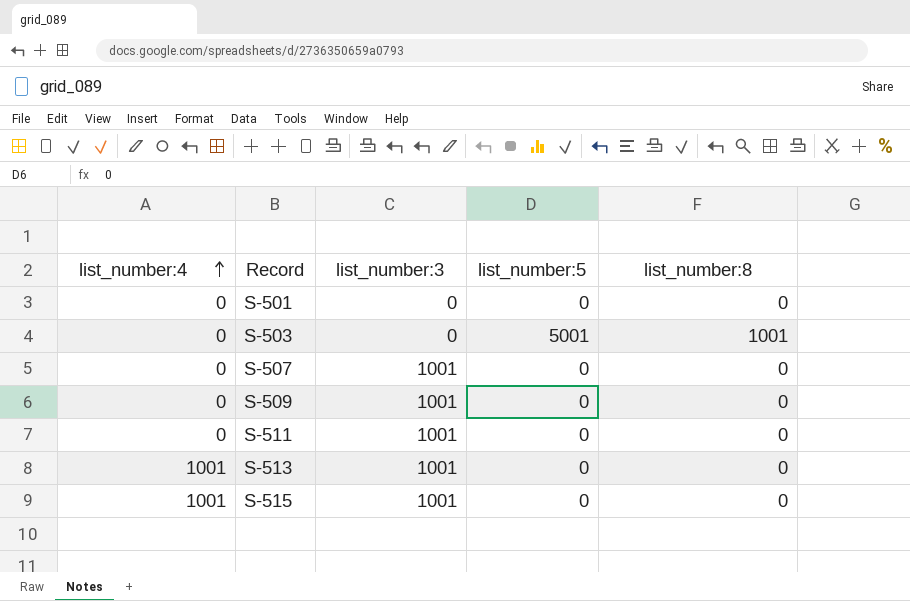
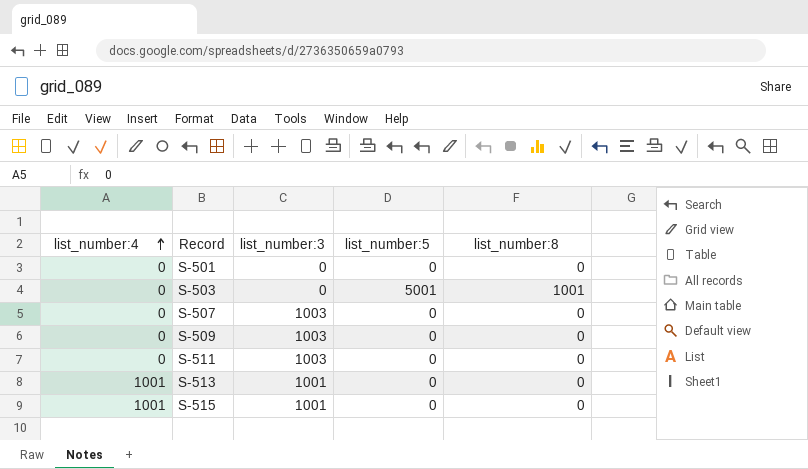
S-507 | list_number:3: 1001 -> 1003
S-509 | list_number:3: 1001 -> 1003
S-511 | list_number:3: 1001 -> 1003

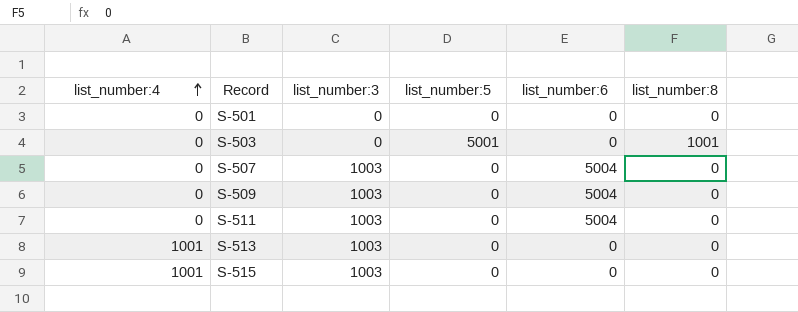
column list_number:6 | position: none -> 5
S-513 | list_number:3: 1001 -> 1003
S-515 | list_number:3: 1001 -> 1003

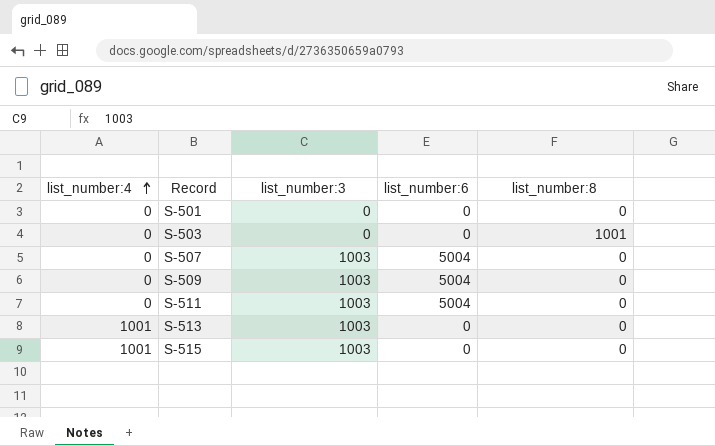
column list_number:5 | position: 4 -> none

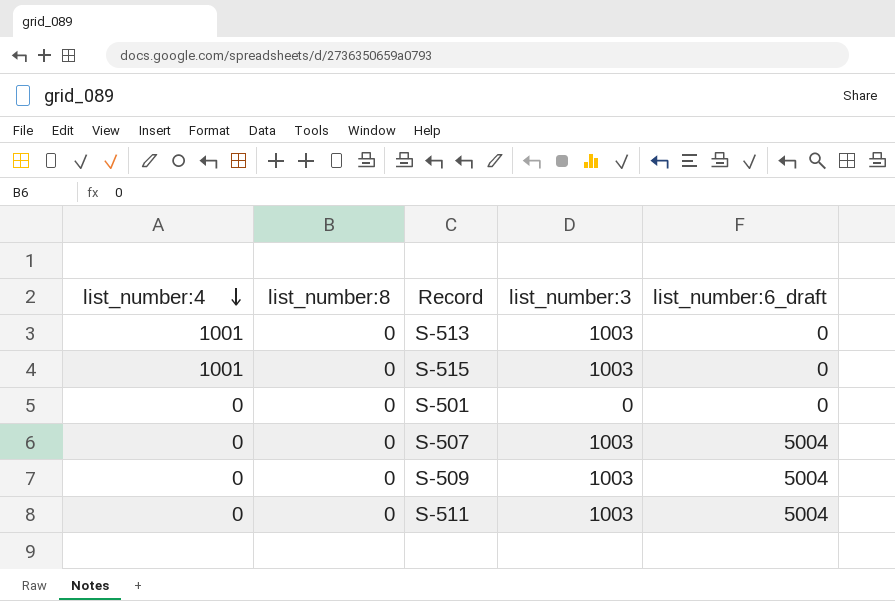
row order: list_number:4 ascending -> list_number:4 descending
column list_number:8 | position: 5 -> 2
column name: list_number:6 -> list_number:6_draft
row S-503: 0 | 0 | 0 | 1001 -> none

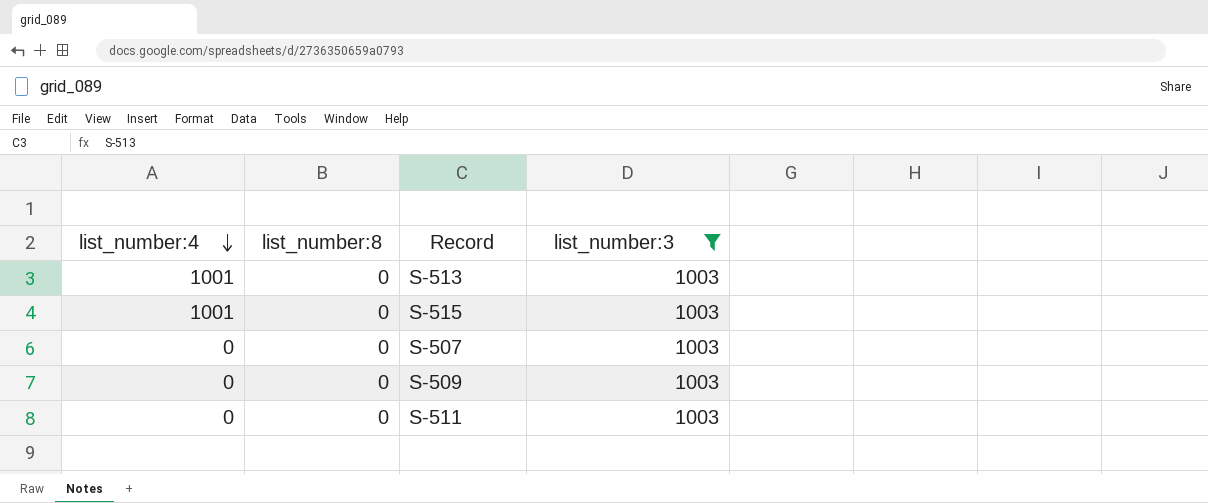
filter: none -> list_number:3 = 1003
column list_number:6_draft | position: 5 -> none

